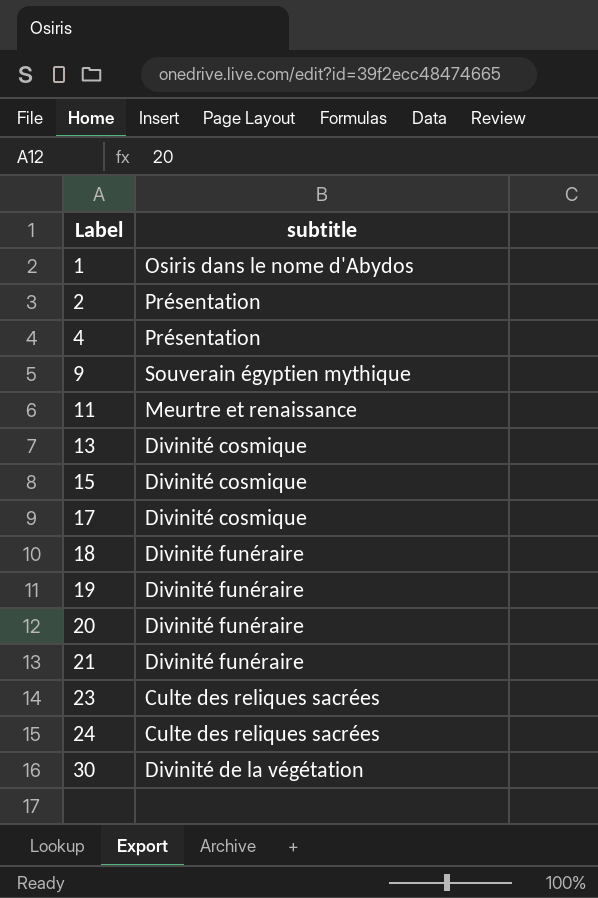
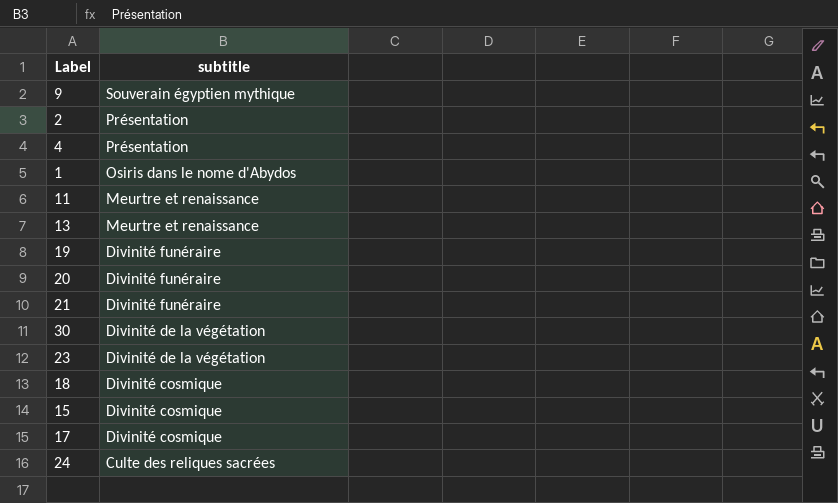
row order: Label ascending -> subtitle descending
13 | subtitle: Divinité cosmique -> Meurtre et renaissance
23 | subtitle: Culte des reliques sacrées -> Divinité de la végétation
18 | subtitle: Divinité funéraire -> Divinité cosmique

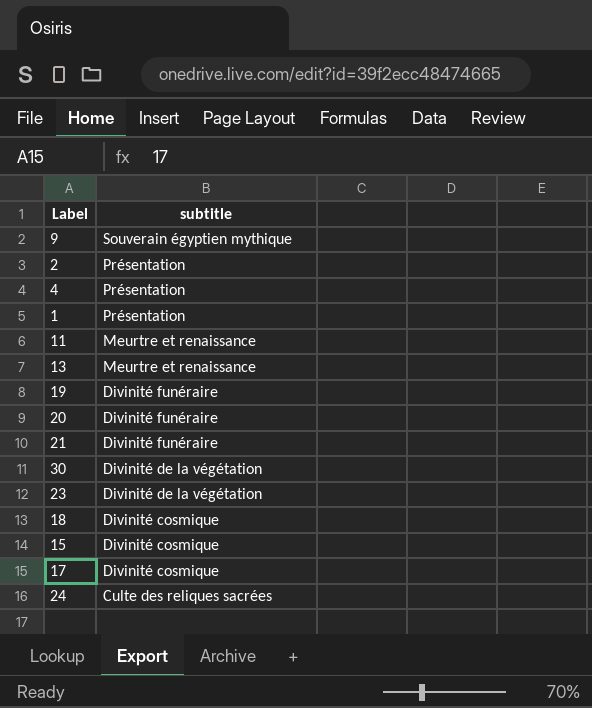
1 | subtitle: Osiris dans le nome d'Abydos -> Présentation

